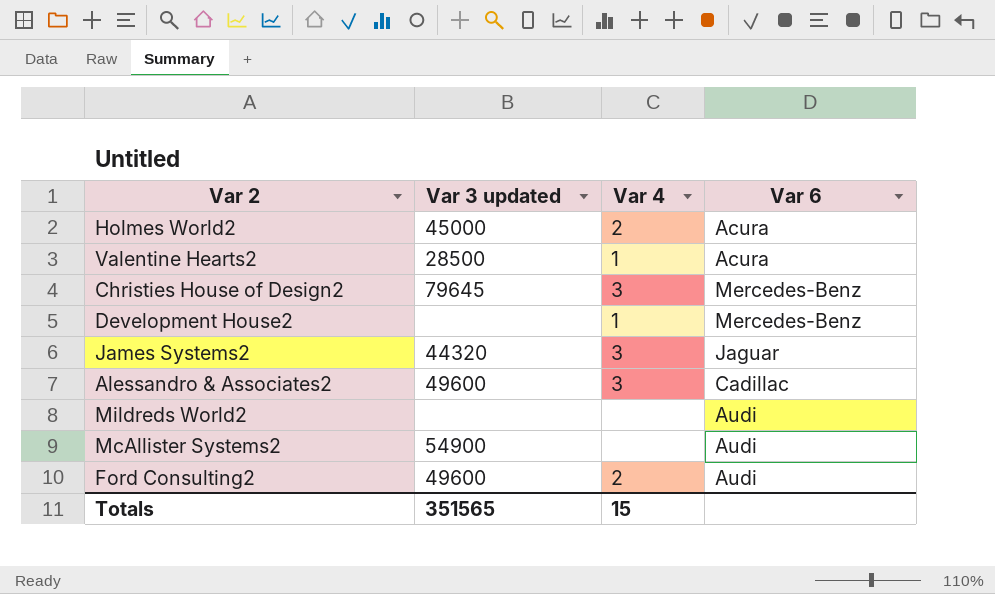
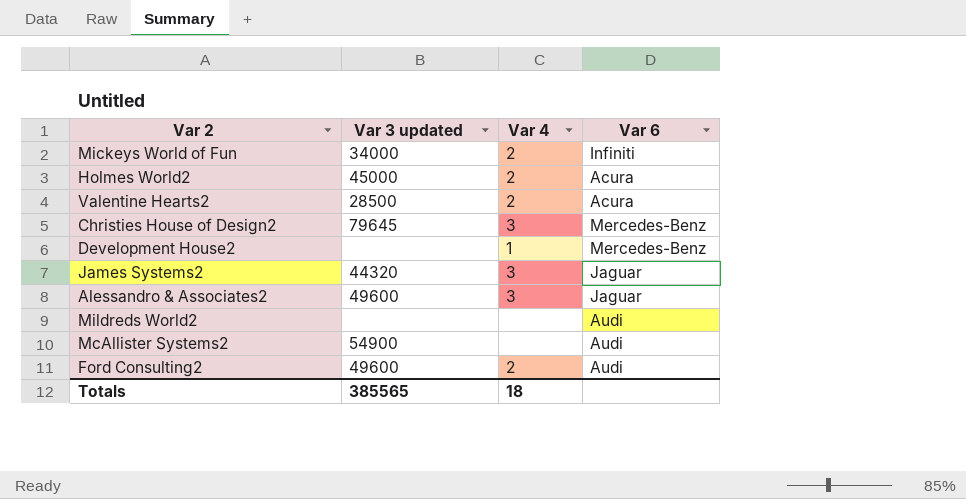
row Mickeys World of Fun: none -> 34000 | 2 | Infiniti
Valentine Hearts2 | Var 4: 1 -> 2
Alessandro & Associates2 | Var 6: Cadillac -> Jaguar
Totals | Var 3 updated: 351565 -> 385565
Totals | Var 4: 15 -> 18

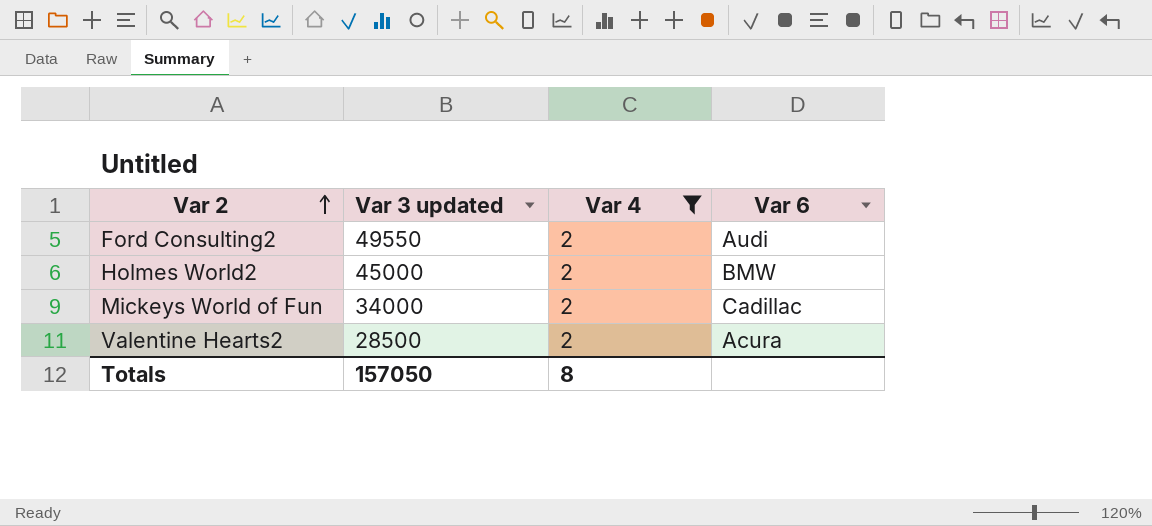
filter: none -> Var 4 = 2
row order: none -> Var 2 ascending
Ford Consulting2 | Var 3 updated: 49600 -> 49550
Holmes World2 | Var 6: Acura -> BMW
Mickeys World of Fun | Var 6: Infiniti -> Cadillac
Totals | Var 3 updated: 385565 -> 157050
Totals | Var 4: 18 -> 8

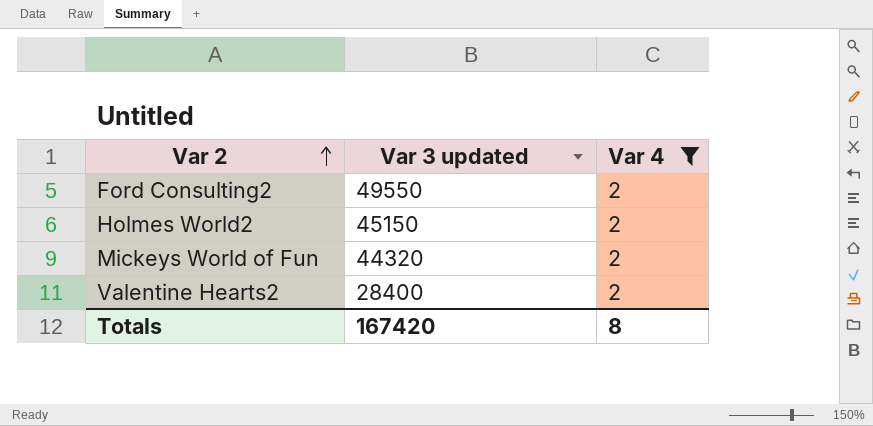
column Var 6 | position: 4 -> none
Holmes World2 | Var 3 updated: 45000 -> 45150
Mickeys World of Fun | Var 3 updated: 34000 -> 44320
Valentine Hearts2 | Var 3 updated: 28500 -> 28400
Totals | Var 3 updated: 157050 -> 167420

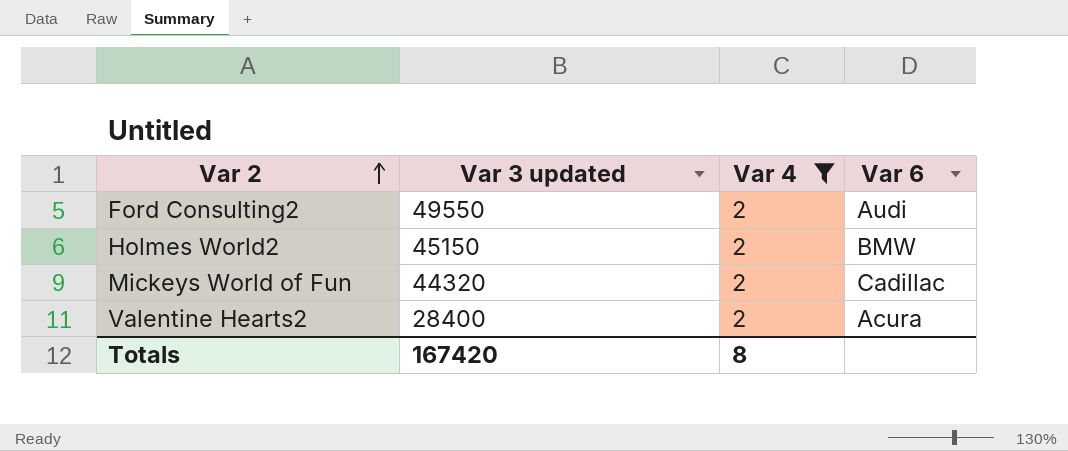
column Var 6 | position: none -> 4

